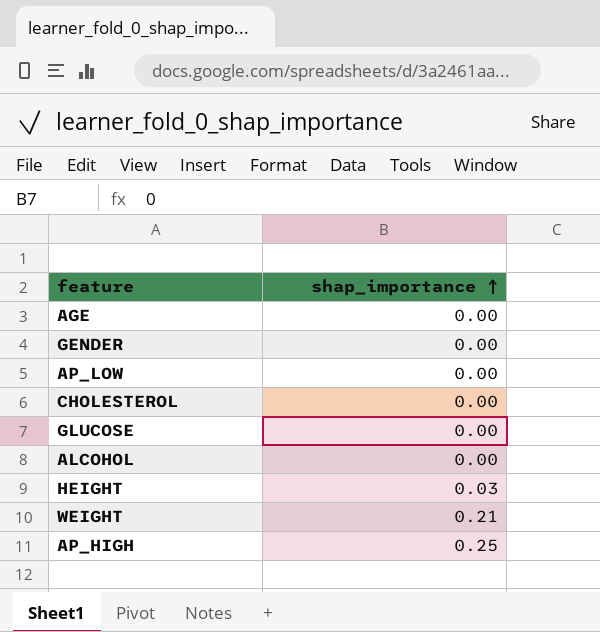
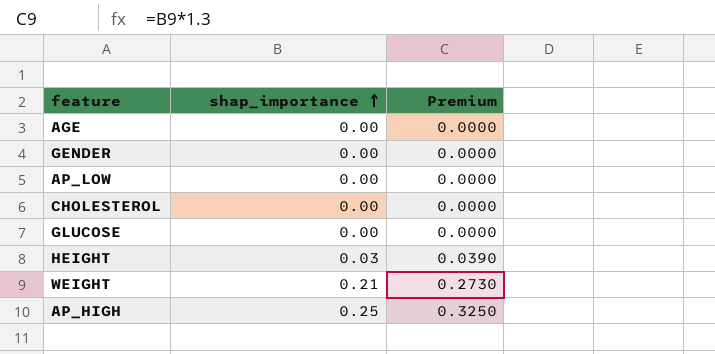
column Premium | formula: none -> [shap_importance] * 1.3
row ALCOHOL: 0.00 -> none

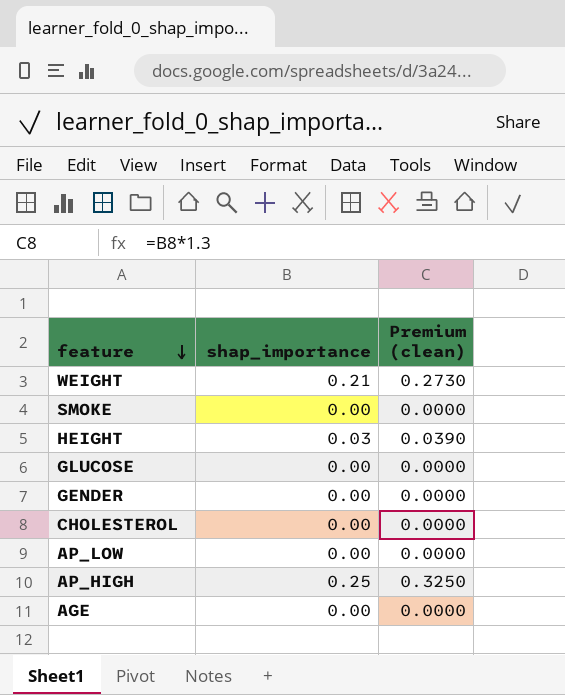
row order: shap_importance ascending -> feature descending
column name: Premium -> Premium (clean)
row SMOKE: none -> 0.00 | 0.0000

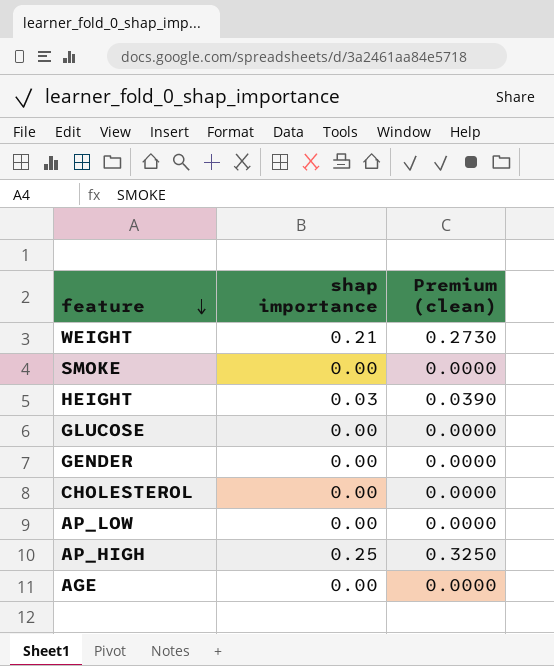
column name: shap_importance -> shap importance

